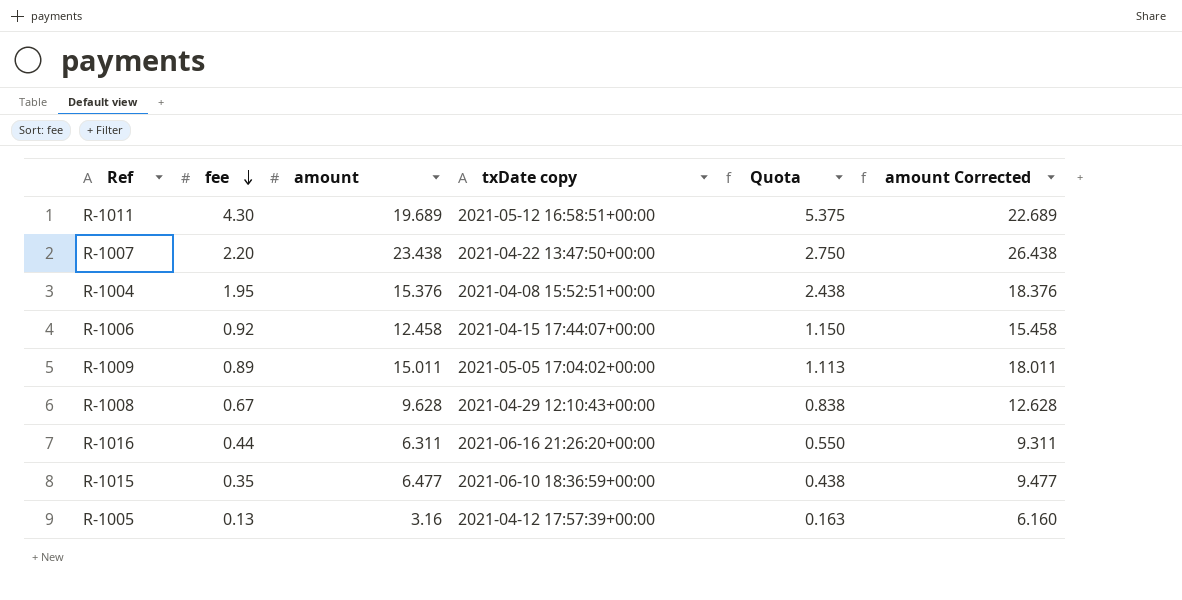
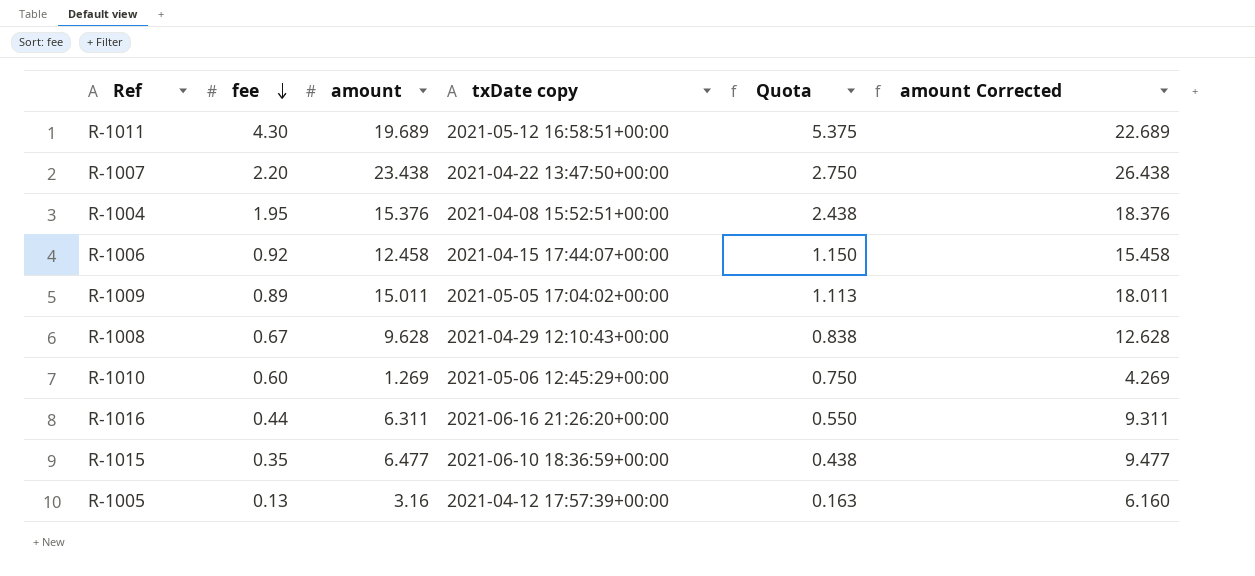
row R-1010: none -> 0.60 | 1.269 | 2021-05-06 12:45:29+00:00 | 0.750 | 4.269

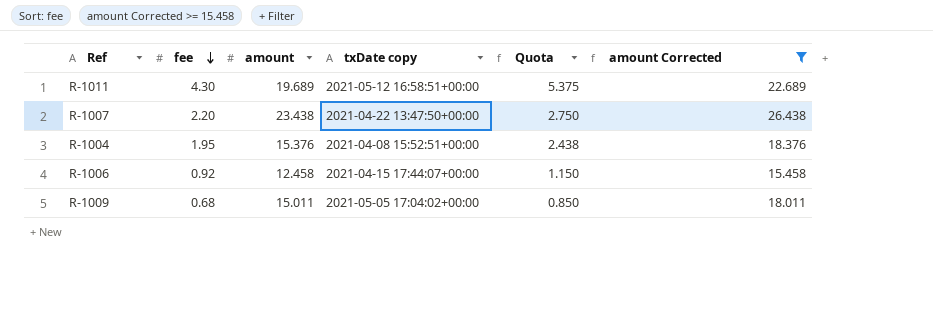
filter: none -> amount Corrected >= 15.458
R-1009 | fee: 0.89 -> 0.68
R-1009 | Quota: 1.113 -> 0.850

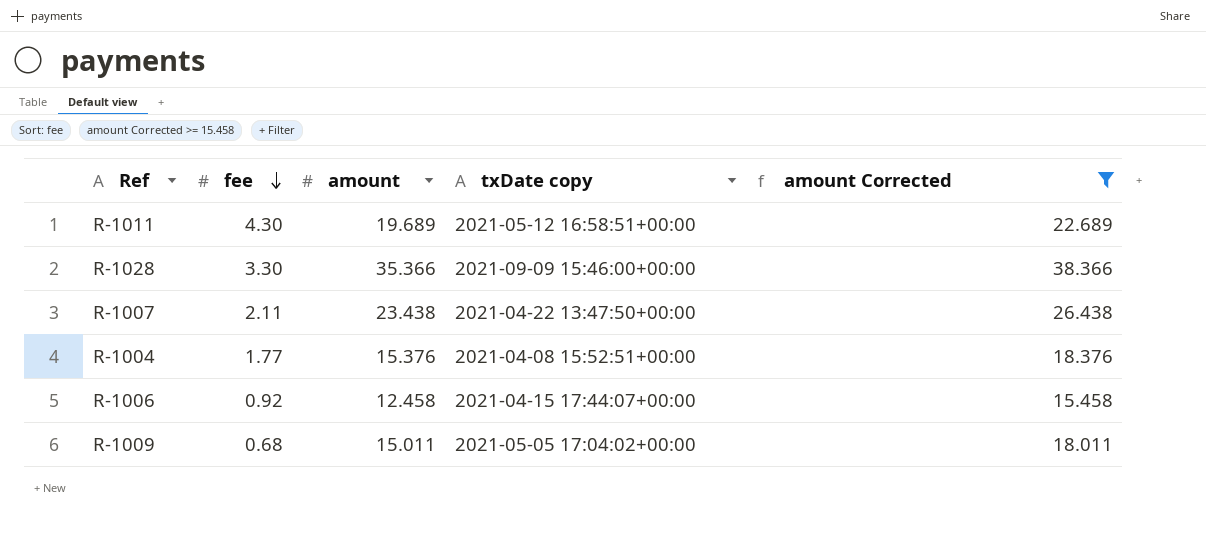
column Quota | formula: [fee] * 1.25 -> none
row R-1028: none -> 3.30 | 35.366 | 2021-09-09 15:46:00+00:00 | 38.366
R-1007 | fee: 2.20 -> 2.11
R-1004 | fee: 1.95 -> 1.77

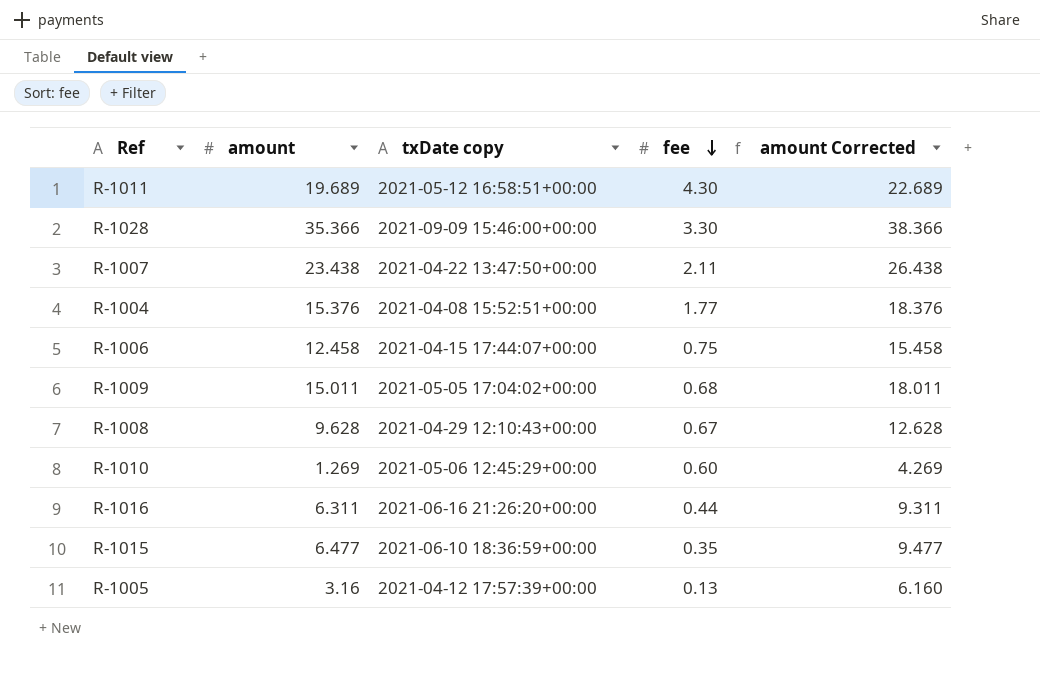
filter: amount Corrected >= 15.458 -> none
column fee | position: 2 -> 4
R-1006 | fee: 0.92 -> 0.75

